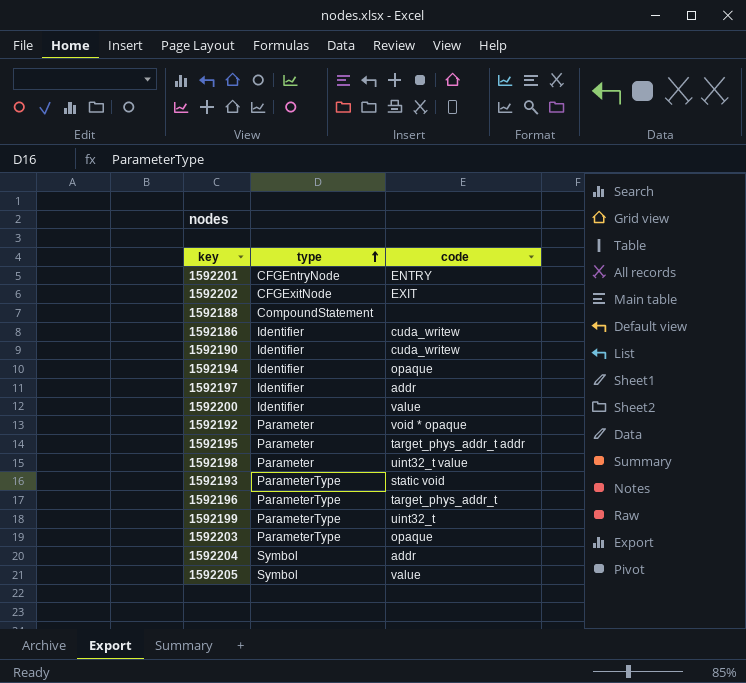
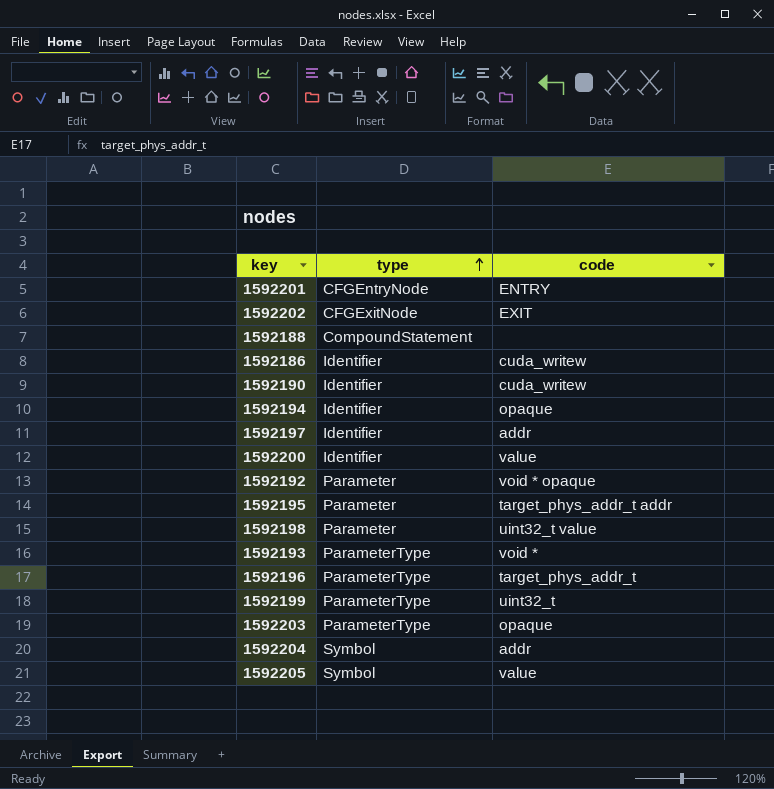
1592193 | code: static void -> void *

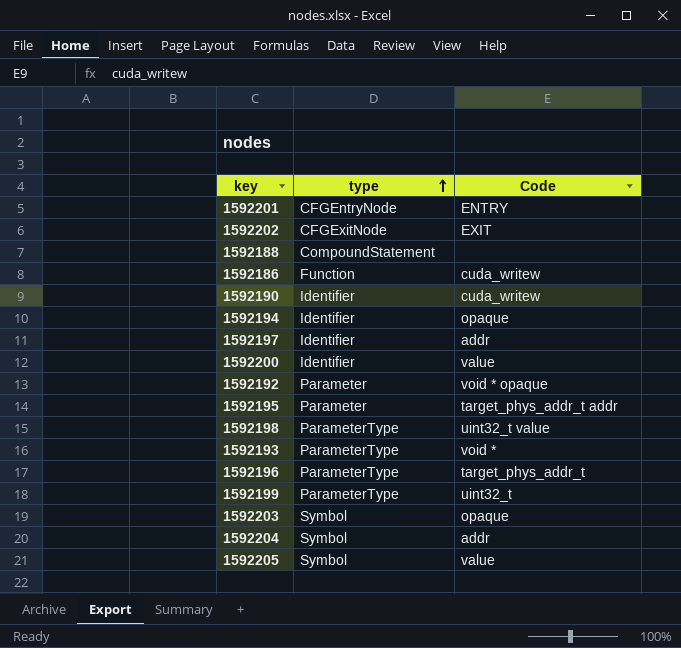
column name: code -> Code
1592186 | type: Identifier -> Function
1592198 | type: Parameter -> ParameterType
1592203 | type: ParameterType -> Symbol

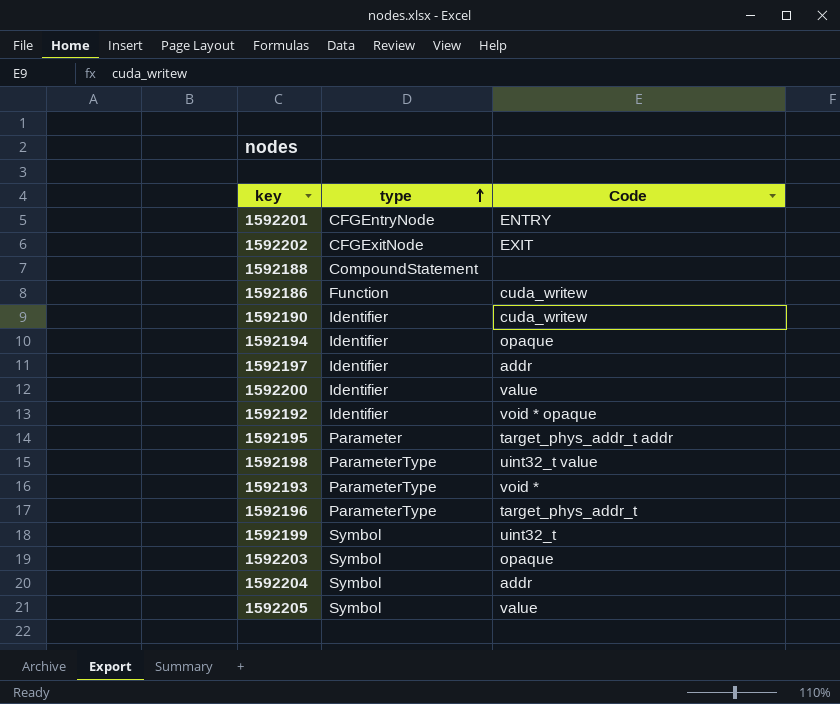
1592192 | type: Parameter -> Identifier
1592199 | type: ParameterType -> Symbol

